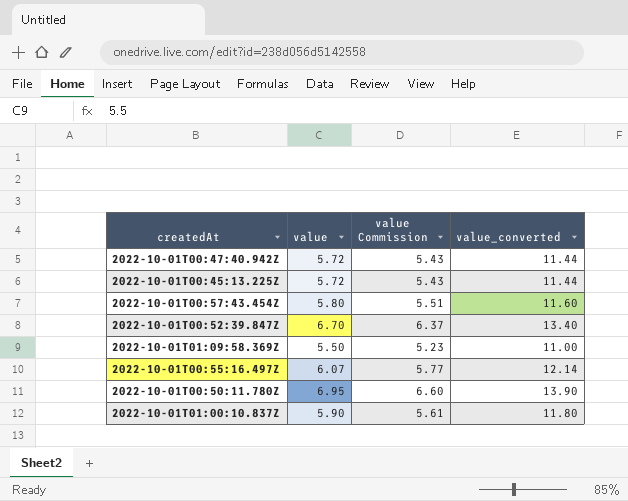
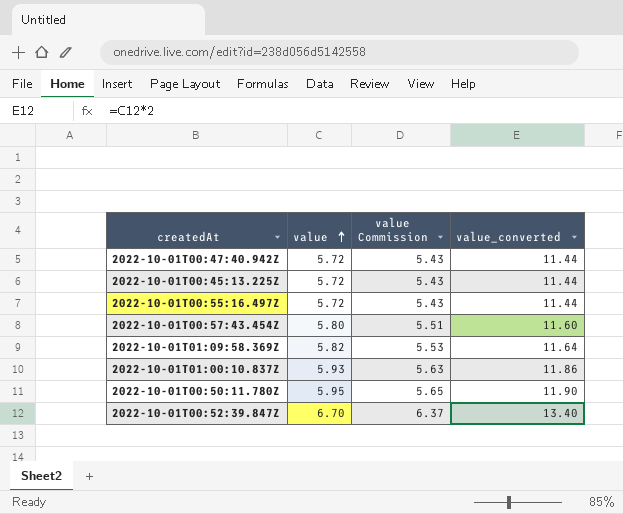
row order: none -> value ascending
2022-10-01T00:55:16.497Z | value: 6.07 -> 5.72
2022-10-01T00:55:16.497Z | value Commission: 5.77 -> 5.43
2022-10-01T00:55:16.497Z | value_converted: 12.14 -> 11.44
2022-10-01T01:09:58.369Z | value: 5.50 -> 5.82
2022-10-01T01:09:58.369Z | value Commission: 5.23 -> 5.53
2022-10-01T01:09:58.369Z | value_converted: 11.00 -> 11.64
2022-10-01T01:00:10.837Z | value: 5.90 -> 5.93
2022-10-01T01:00:10.837Z | value Commission: 5.61 -> 5.63
2022-10-01T01:00:10.837Z | value_converted: 11.80 -> 11.86
2022-10-01T00:50:11.780Z | value: 6.95 -> 5.95
2022-10-01T00:50:11.780Z | value Commission: 6.60 -> 5.65
2022-10-01T00:50:11.780Z | value_converted: 13.90 -> 11.90

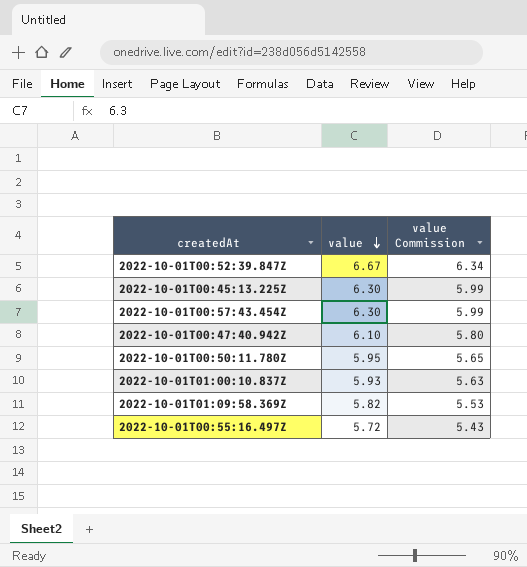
row order: value ascending -> value descending
column value_converted | formula: [value] * 2 -> none
2022-10-01T00:52:39.847Z | value: 6.70 -> 6.67
2022-10-01T00:52:39.847Z | value Commission: 6.37 -> 6.34
2022-10-01T00:45:13.225Z | value: 5.72 -> 6.30
2022-10-01T00:45:13.225Z | value Commission: 5.43 -> 5.99
2022-10-01T00:57:43.454Z | value: 5.80 -> 6.30
2022-10-01T00:57:43.454Z | value Commission: 5.51 -> 5.99
2022-10-01T00:47:40.942Z | value: 5.72 -> 6.10
2022-10-01T00:47:40.942Z | value Commission: 5.43 -> 5.80

